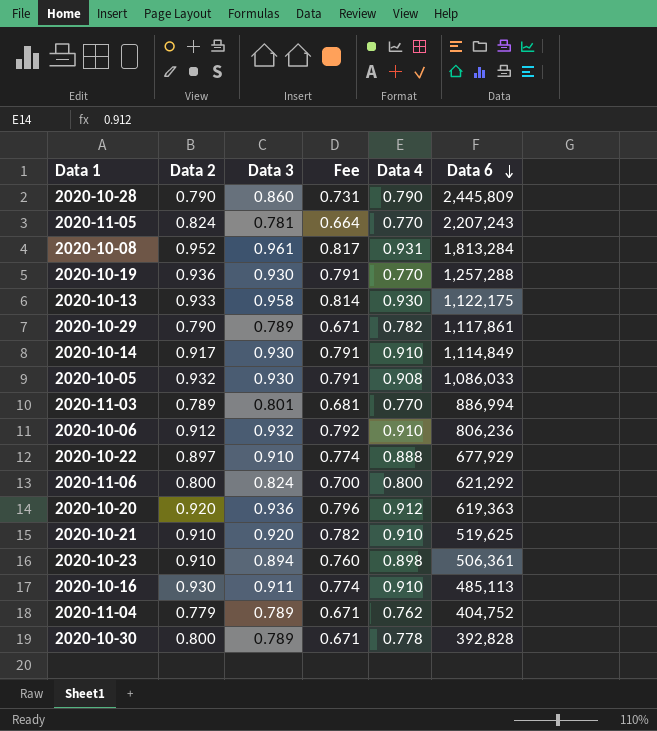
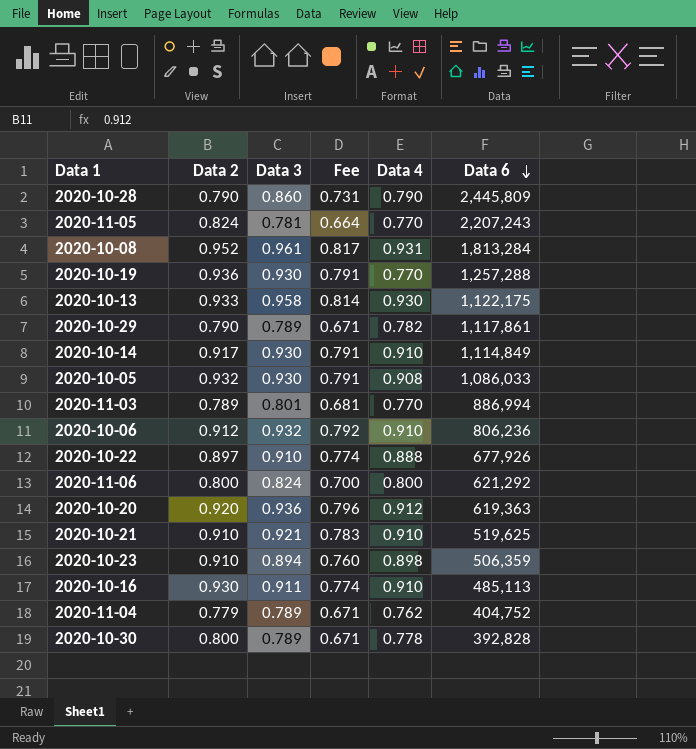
2020-10-22 | Data 6: 677,929 -> 677,926
2020-10-21 | Data 3: 0.920 -> 0.921
2020-10-21 | Fee: 0.782 -> 0.783
2020-10-23 | Data 6: 506,361 -> 506,359

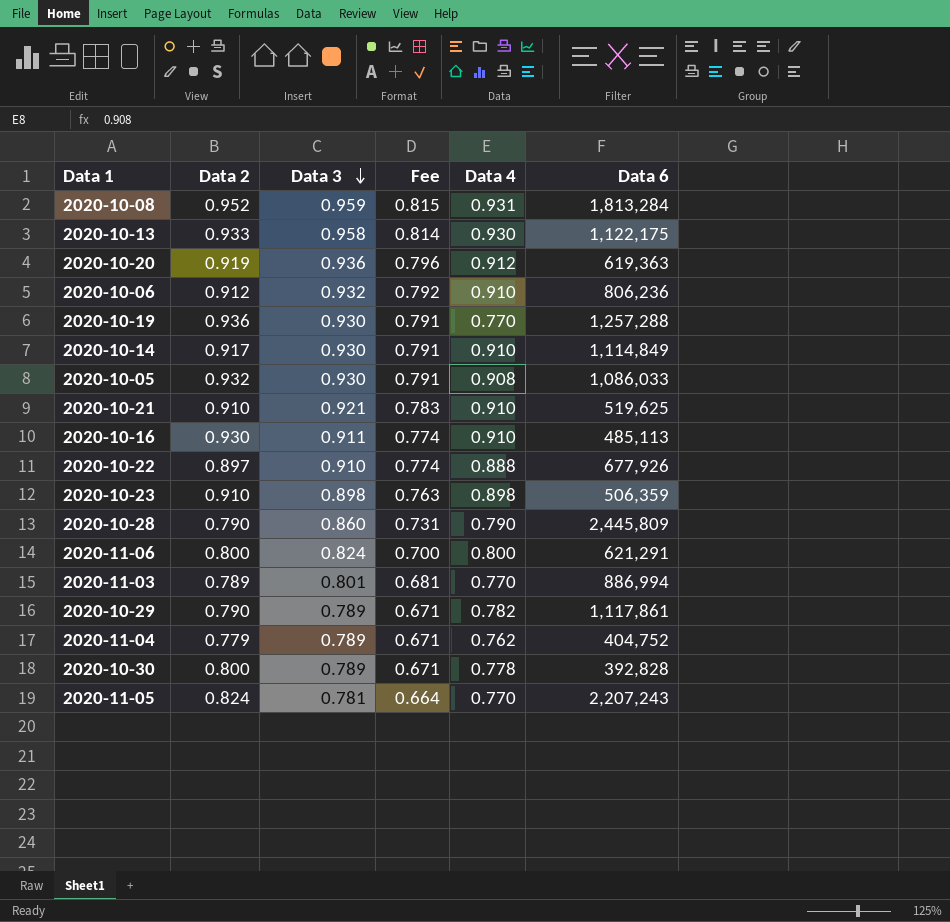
row order: Data 6 descending -> Data 3 descending
2020-10-08 | Data 3: 0.961 -> 0.959
2020-10-08 | Fee: 0.817 -> 0.815
2020-10-20 | Data 2: 0.920 -> 0.919
2020-10-23 | Data 3: 0.894 -> 0.898
2020-10-23 | Fee: 0.760 -> 0.763
2020-11-06 | Data 6: 621,292 -> 621,291

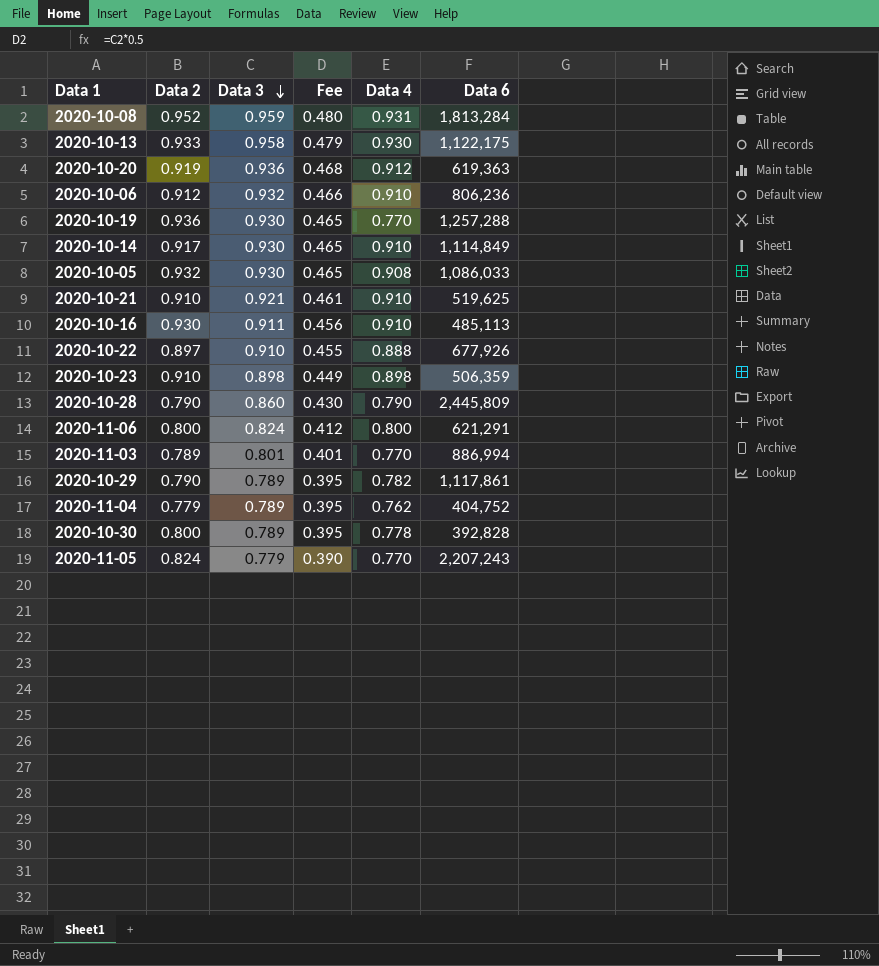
column Fee | formula: [Data 3] * 0.85 -> [Data 3] * 0.5
2020-11-05 | Data 3: 0.781 -> 0.779

